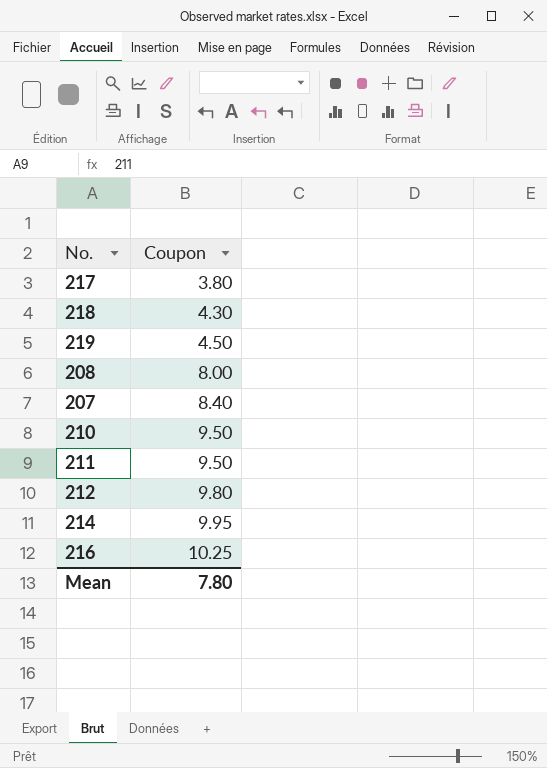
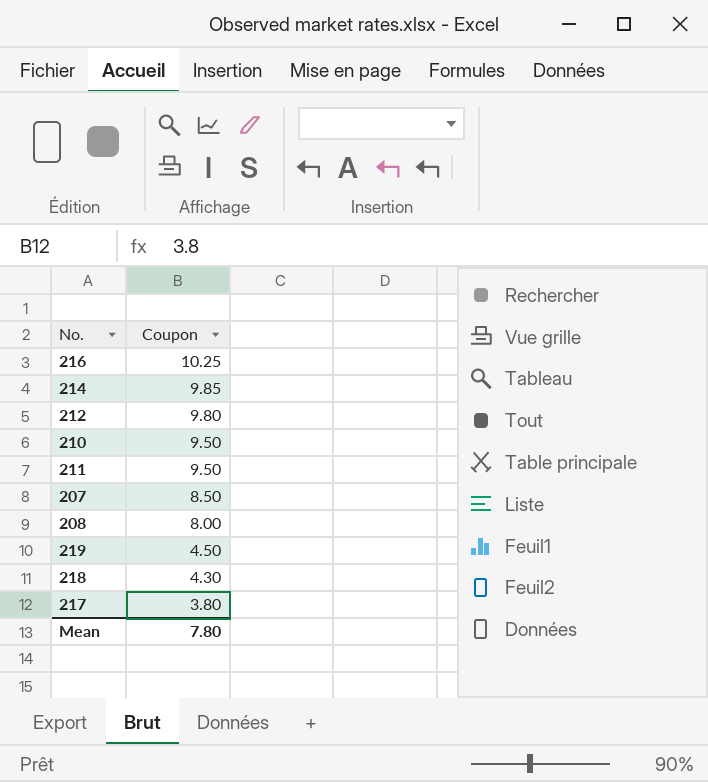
row order: Coupon ascending -> Coupon descending
214 | Coupon: 9.95 -> 9.85
207 | Coupon: 8.40 -> 8.50

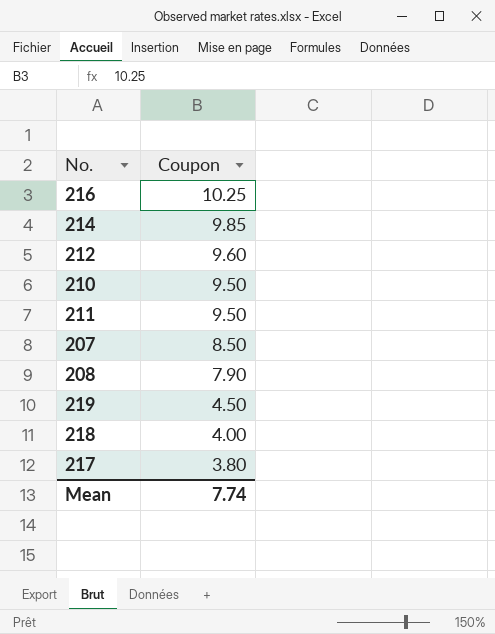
212 | Coupon: 9.80 -> 9.60
208 | Coupon: 8.00 -> 7.90
218 | Coupon: 4.30 -> 4.00
Mean | Coupon: 7.80 -> 7.74

